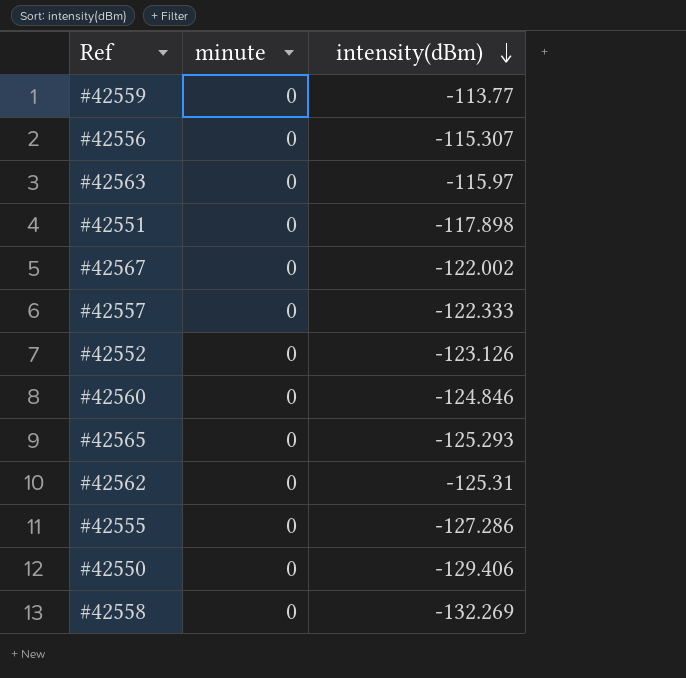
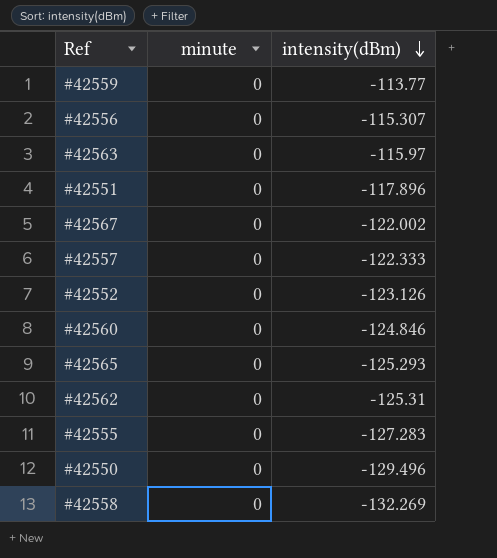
#42551 | intensity(dBm): -117.898 -> -117.896
#42555 | intensity(dBm): -127.286 -> -127.283
#42550 | intensity(dBm): -129.406 -> -129.496

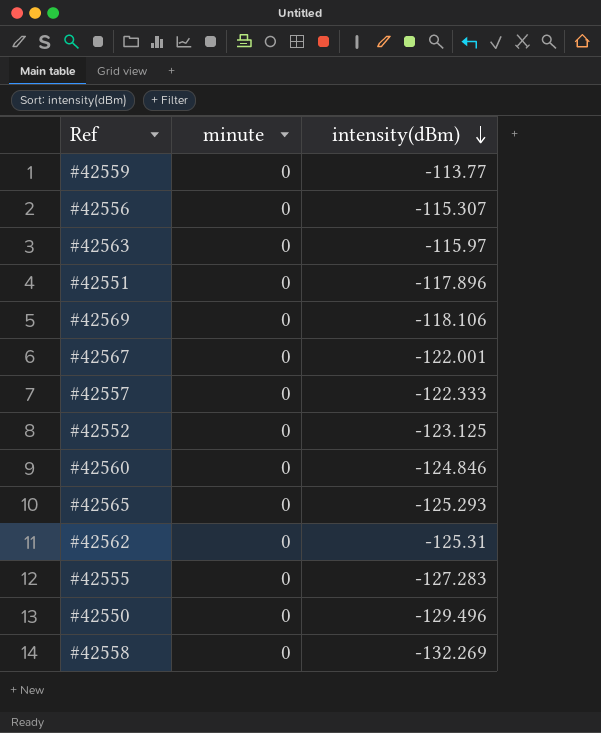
row #42569: none -> 0 | -118.106
#42567 | intensity(dBm): -122.002 -> -122.001
#42552 | intensity(dBm): -123.126 -> -123.125

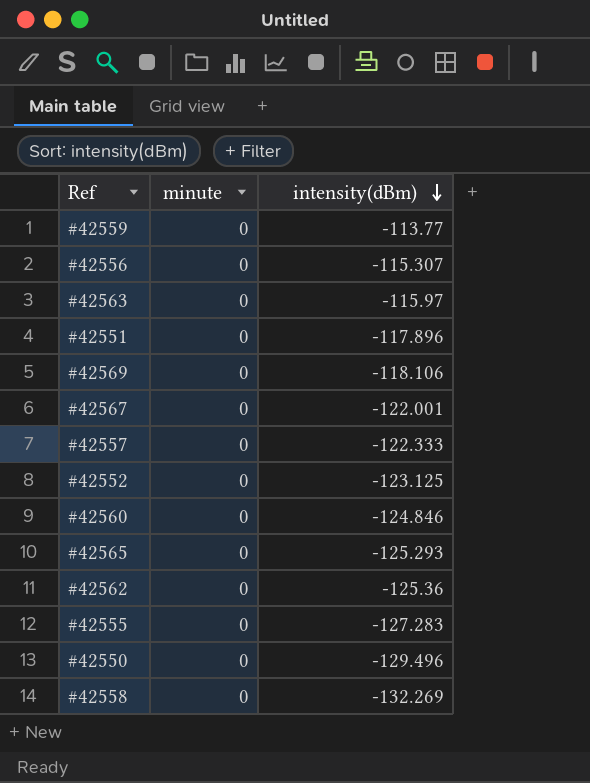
#42562 | intensity(dBm): -125.31 -> -125.36

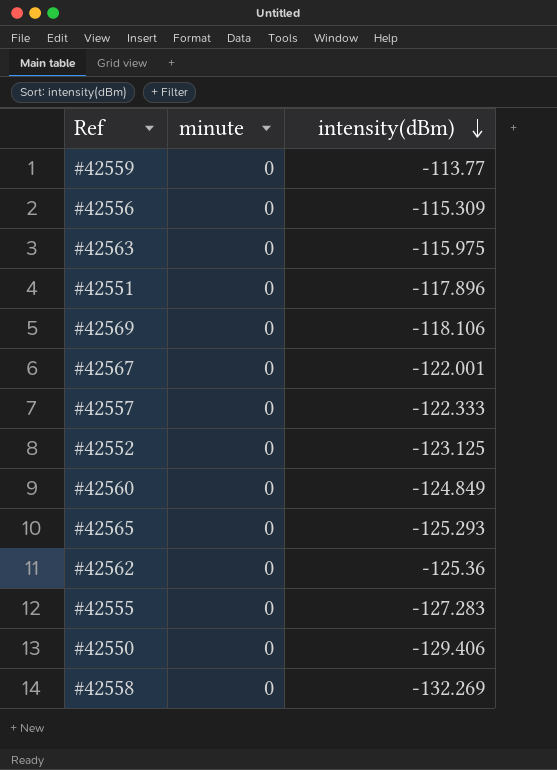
#42556 | intensity(dBm): -115.307 -> -115.309
#42563 | intensity(dBm): -115.97 -> -115.975
#42560 | intensity(dBm): -124.846 -> -124.849
#42550 | intensity(dBm): -129.496 -> -129.406

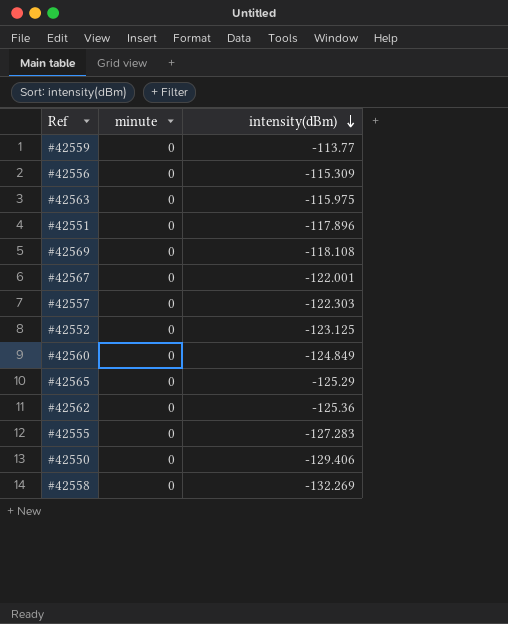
#42569 | intensity(dBm): -118.106 -> -118.108
#42557 | intensity(dBm): -122.333 -> -122.303
#42565 | intensity(dBm): -125.293 -> -125.29

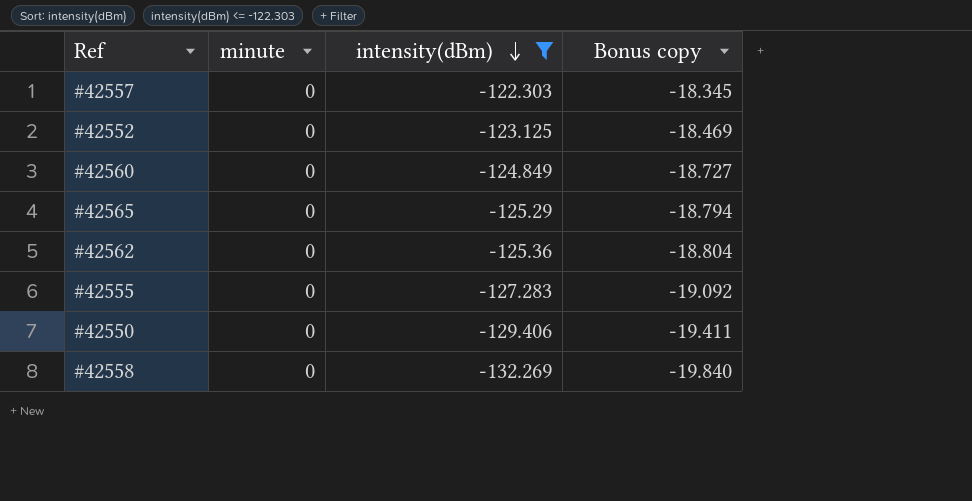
filter: none -> intensity(dBm) <= -122.303
column Bonus copy | formula: none -> [intensity(dBm)] * 0.15

